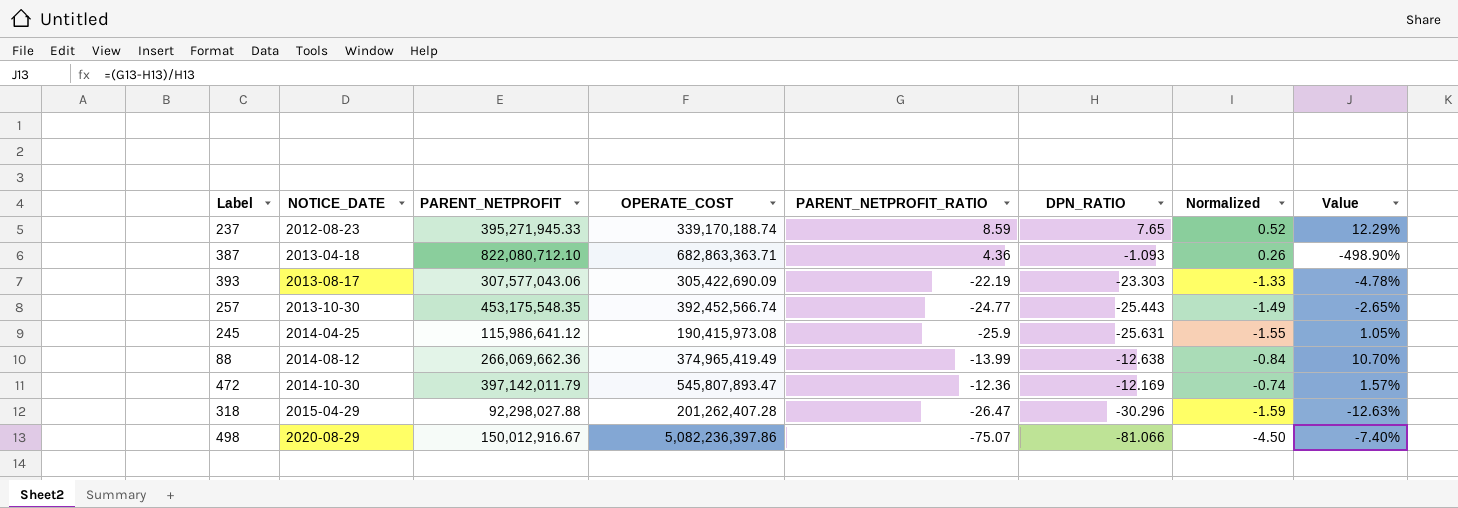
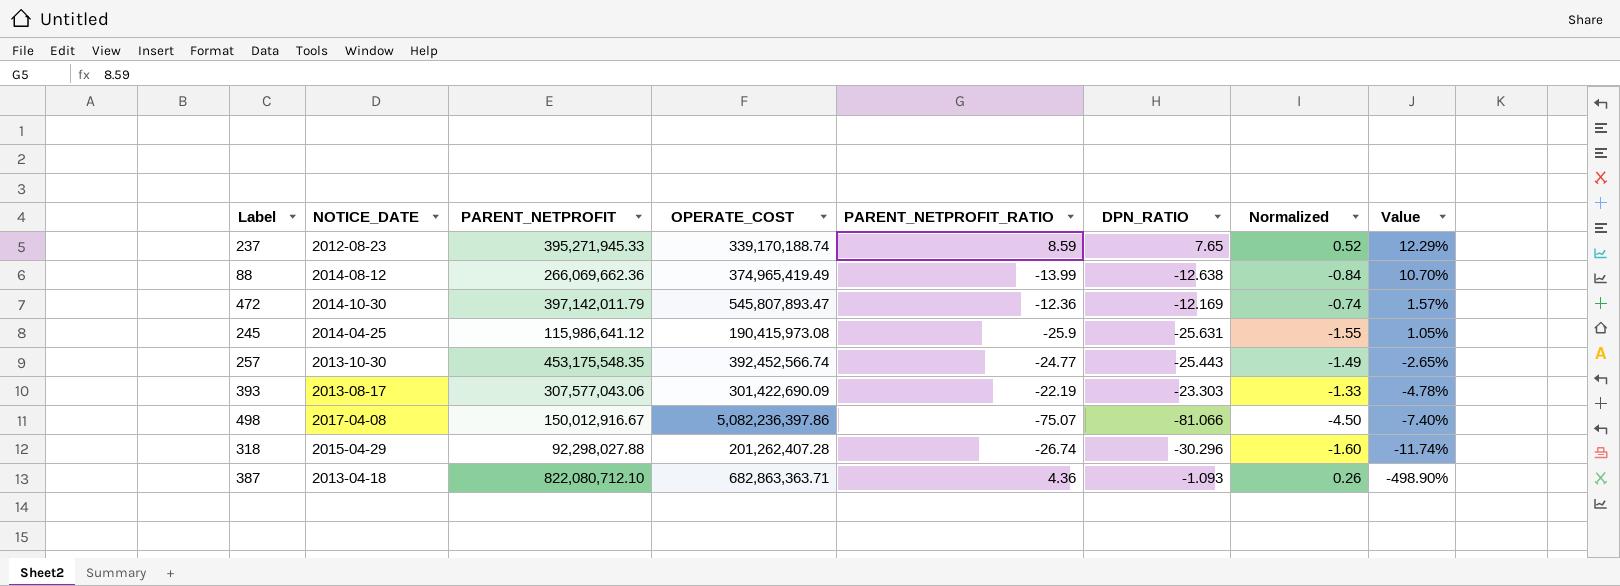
row order: NOTICE_DATE ascending -> Value descending
393 | OPERATE_COST: 305,422,690.09 -> 301,422,690.09
498 | NOTICE_DATE: 2020-08-29 -> 2017-04-08
318 | PARENT_NETPROFIT_RATIO: -26.47 -> -26.74
318 | Normalized: -1.59 -> -1.60
318 | Value: -12.63% -> -11.74%

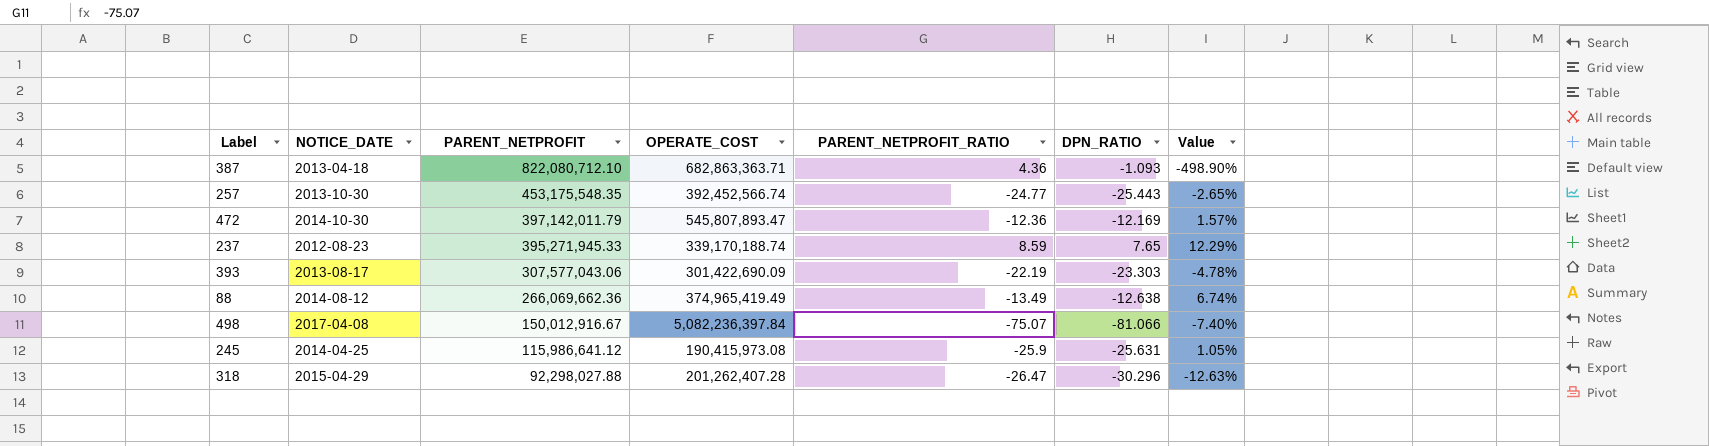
row order: Value descending -> PARENT_NETPROFIT descending
column Normalized | formula: [PARENT_NETPROFIT_RATIO] * 0.06 -> none
88 | PARENT_NETPROFIT_RATIO: -13.99 -> -13.49
88 | Value: 10.70% -> 6.74%
498 | OPERATE_COST: 5,082,236,397.86 -> 5,082,236,397.84
318 | PARENT_NETPROFIT_RATIO: -26.74 -> -26.47
318 | Value: -11.74% -> -12.63%

